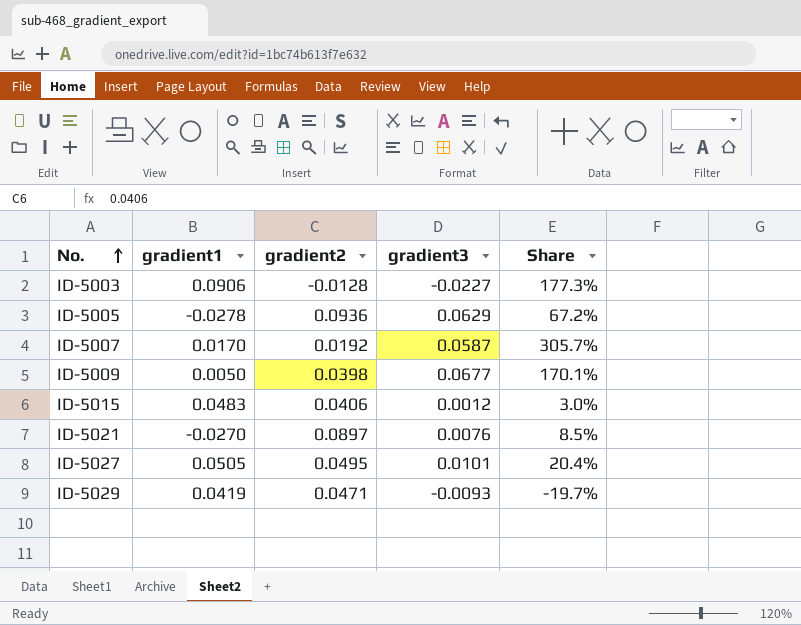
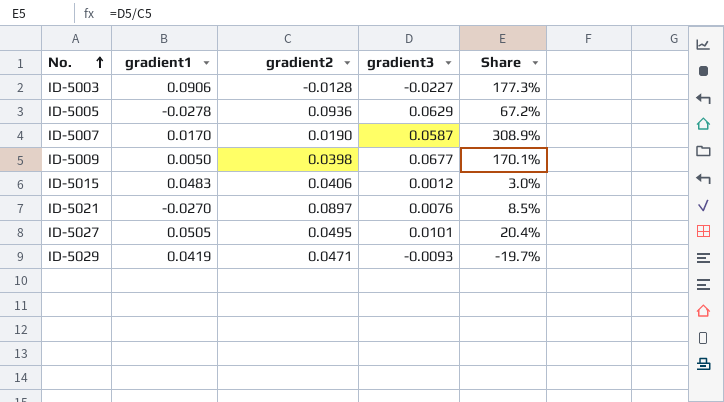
ID-5007 | gradient2: 0.0192 -> 0.0190
ID-5007 | Share: 305.7% -> 308.9%

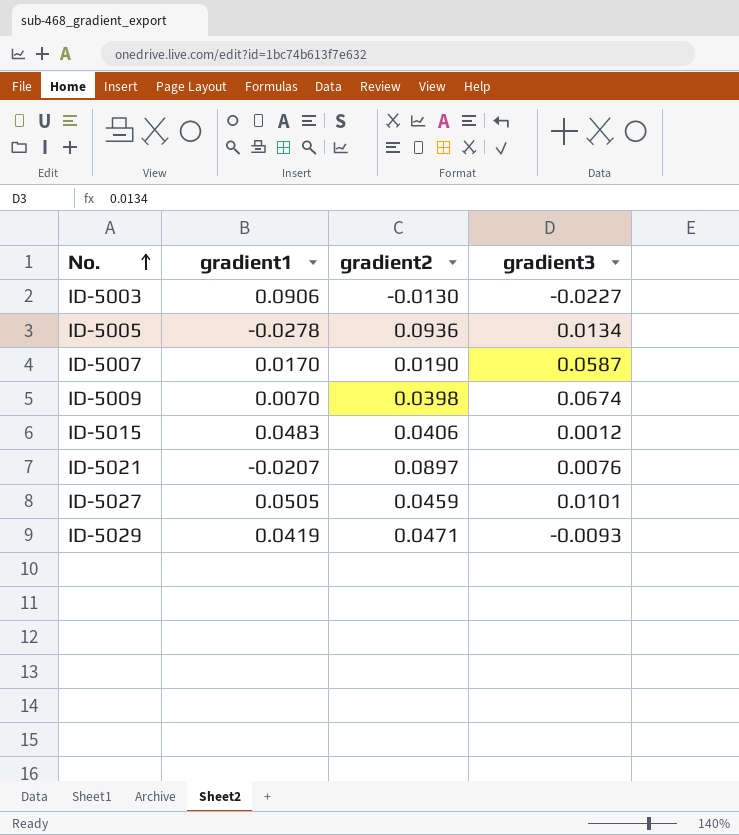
column Share | formula: [gradient3] / [gradient2] -> none
ID-5003 | gradient2: -0.0128 -> -0.0130
ID-5005 | gradient3: 0.0629 -> 0.0134
ID-5009 | gradient1: 0.0050 -> 0.0070
ID-5009 | gradient3: 0.0677 -> 0.0674
ID-5021 | gradient1: -0.0270 -> -0.0207
ID-5027 | gradient2: 0.0495 -> 0.0459

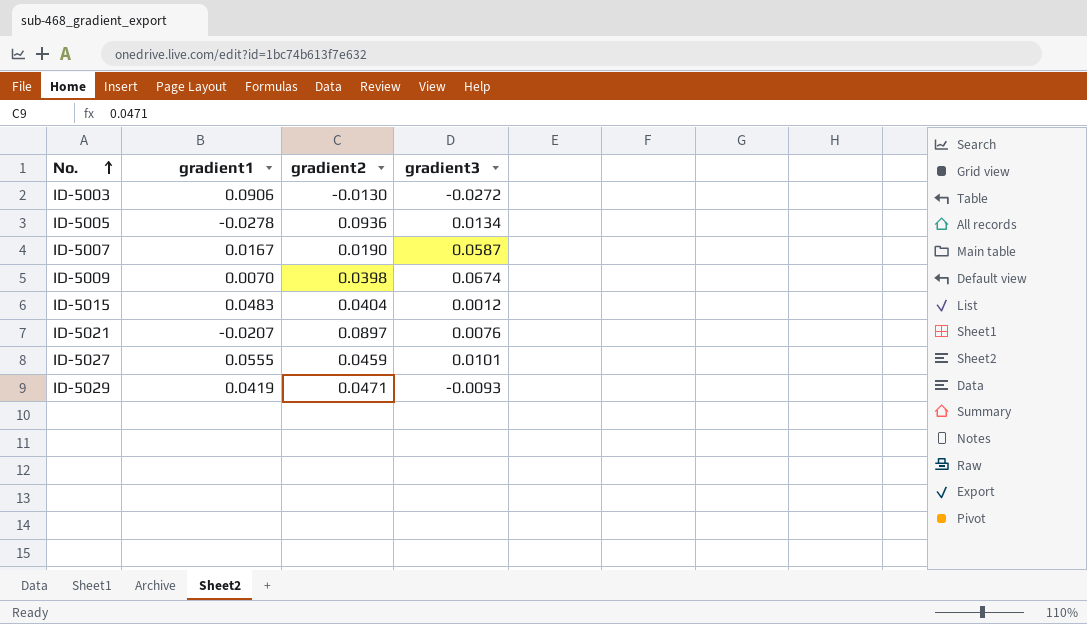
ID-5003 | gradient3: -0.0227 -> -0.0272
ID-5007 | gradient1: 0.0170 -> 0.0167
ID-5015 | gradient2: 0.0406 -> 0.0404
ID-5027 | gradient1: 0.0505 -> 0.0555

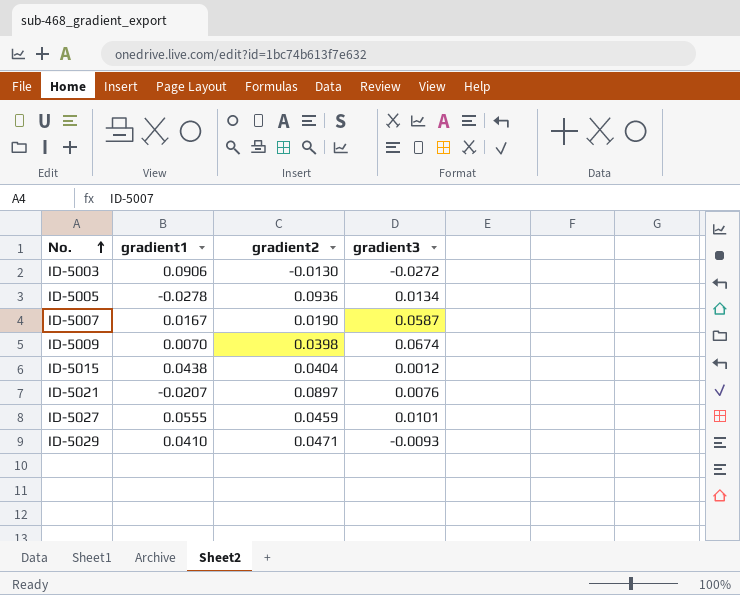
ID-5015 | gradient1: 0.0483 -> 0.0438
ID-5029 | gradient1: 0.0419 -> 0.0410

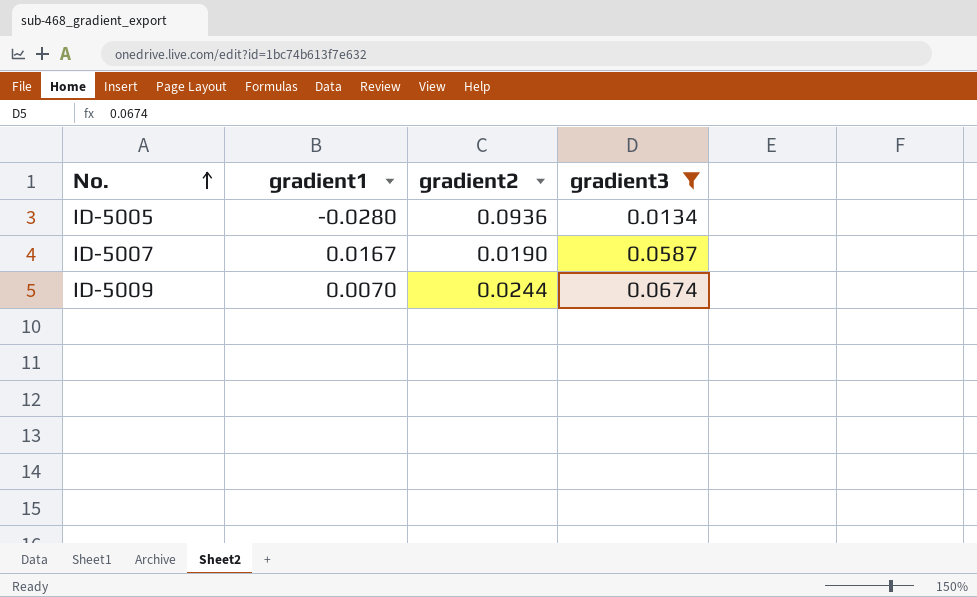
filter: none -> gradient3 >= 0.0134
ID-5005 | gradient1: -0.0278 -> -0.0280
ID-5009 | gradient2: 0.0398 -> 0.0244

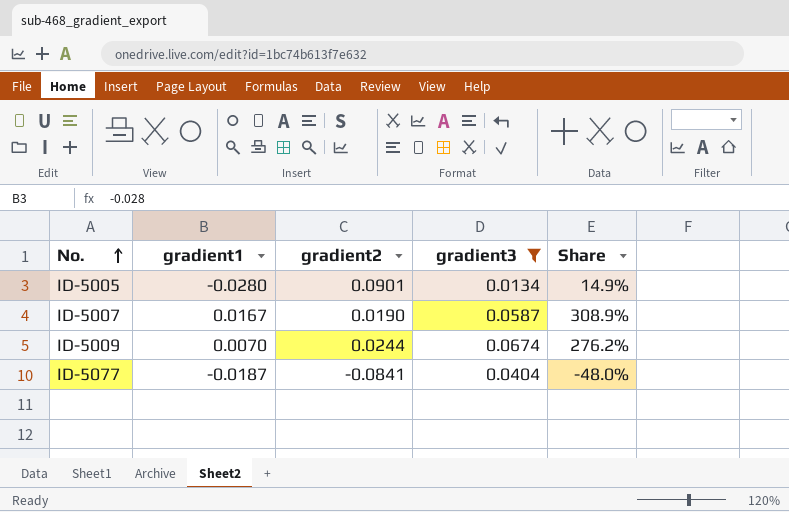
column Share | formula: none -> [gradient3] / [gradient2]
ID-5005 | gradient2: 0.0936 -> 0.0901
row ID-5077: none -> -0.0187 | -0.0841 | 0.0404 | -48.0%

